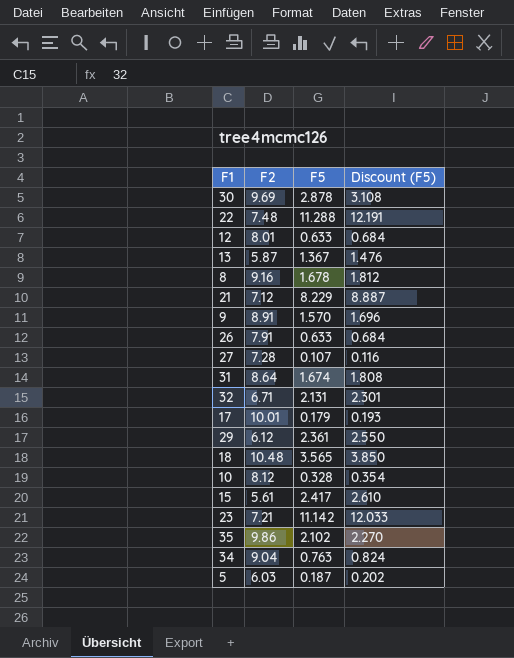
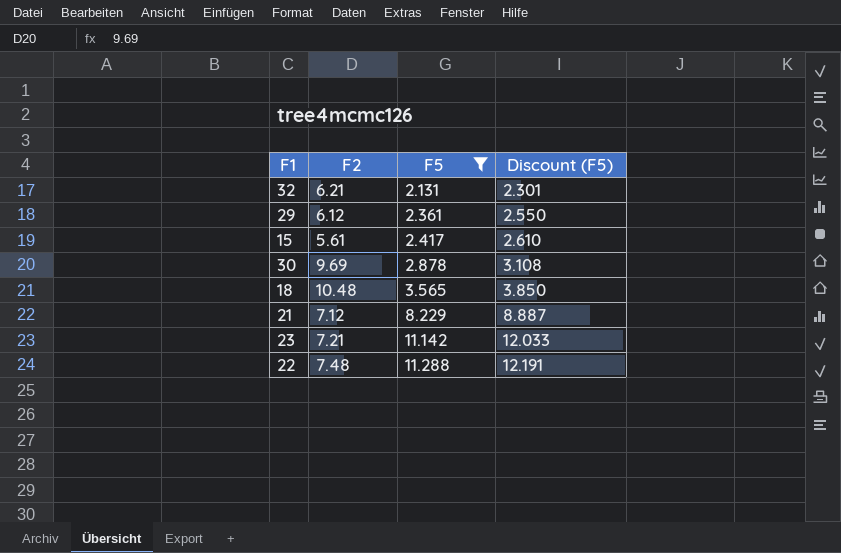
filter: none -> F5 >= 2.131
row order: none -> F5 ascending
32 | F2: 6.71 -> 6.21

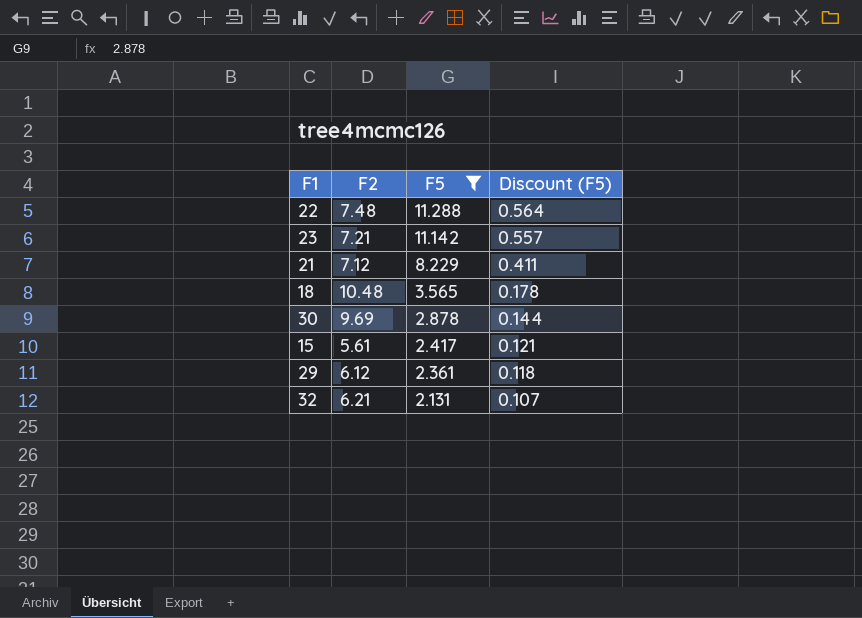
row order: F5 ascending -> F5 descending
column Discount (F5) | formula: [F5] * 1.08 -> [F5] * 0.05

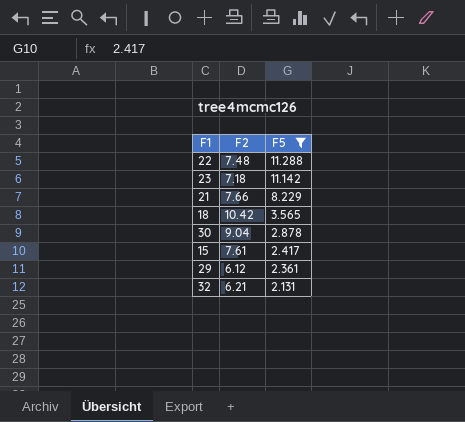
column Discount (F5) | formula: [F5] * 0.05 -> none
23 | F2: 7.21 -> 7.18
21 | F2: 7.12 -> 7.66
18 | F2: 10.48 -> 10.42
30 | F2: 9.69 -> 9.04
15 | F2: 5.61 -> 7.61

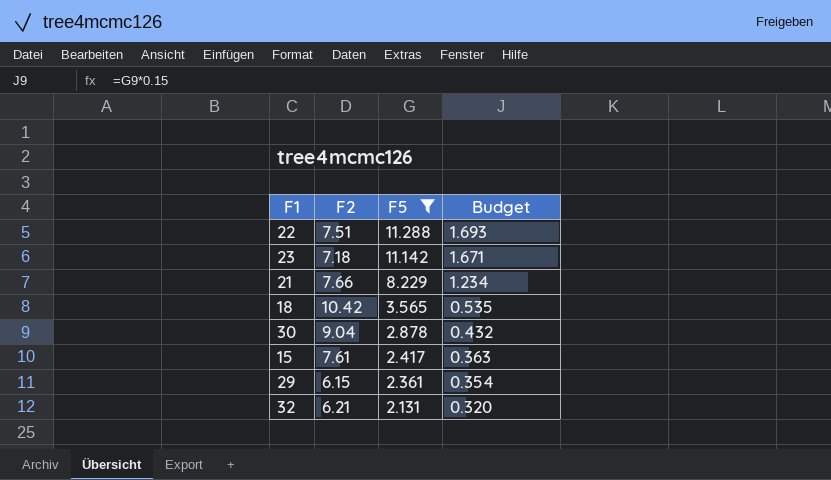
column Budget | formula: none -> [F5] * 0.15
22 | F2: 7.48 -> 7.51
29 | F2: 6.12 -> 6.15

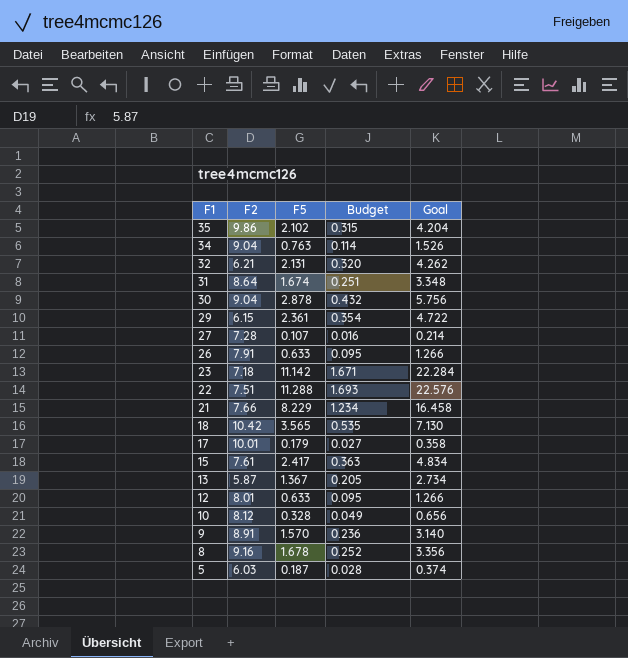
filter: F5 >= 2.131 -> none
row order: F5 descending -> F1 descending
column Goal | formula: none -> [F5] * 2

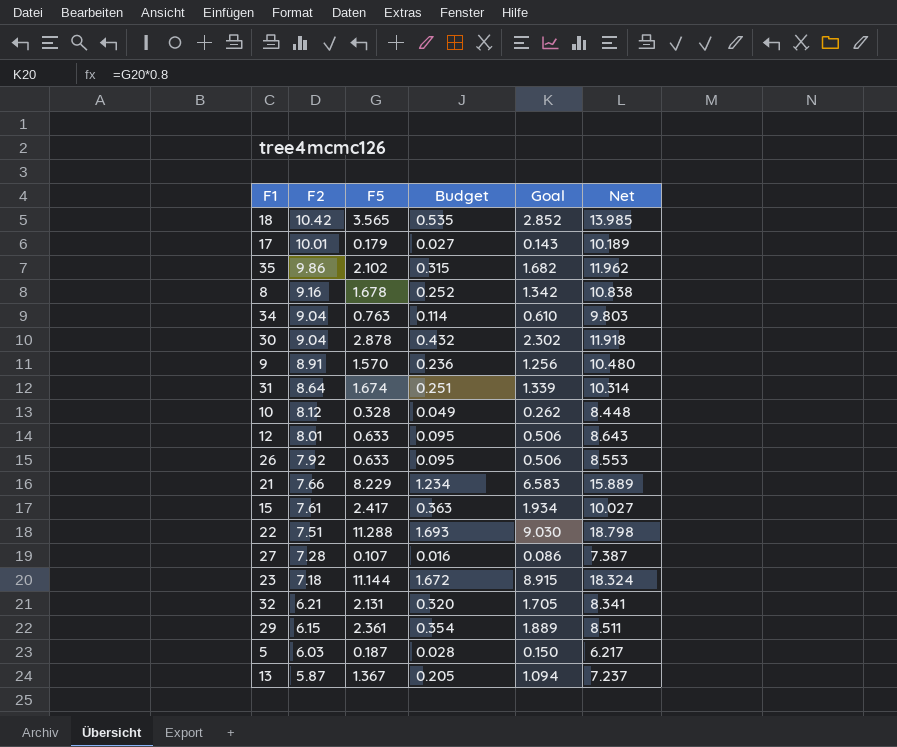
row order: F1 descending -> F2 descending
column Goal | formula: [F5] * 2 -> [F5] * 0.8
column Net | formula: none -> [F2] + [F5]
26 | F2: 7.91 -> 7.92
23 | F5: 11.142 -> 11.144
23 | Budget: 1.671 -> 1.672

